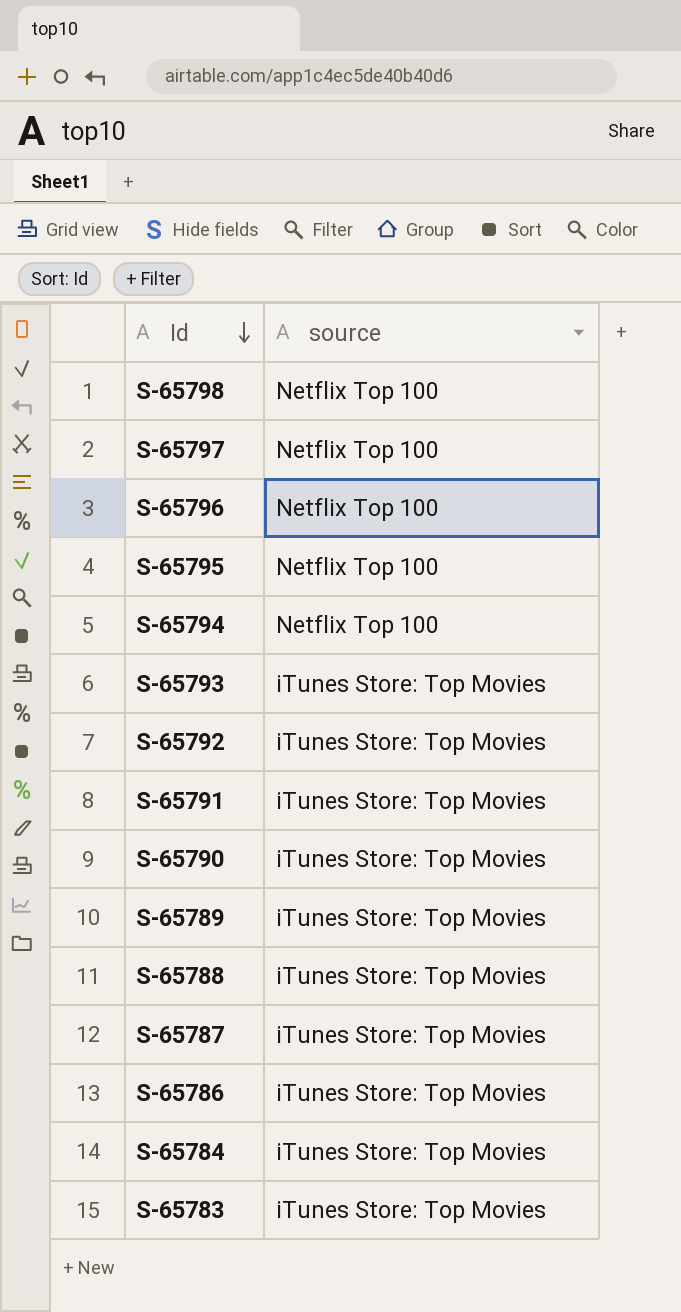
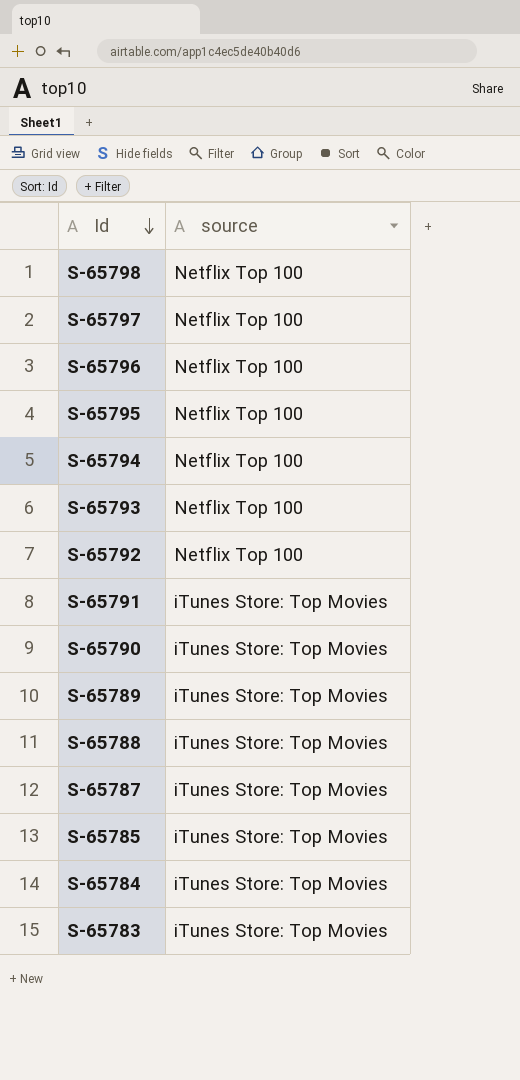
row S-65786: iTunes Store: Top Movies -> none
S-65793 | source: iTunes Store: Top Movies -> Netflix Top 100
S-65792 | source: iTunes Store: Top Movies -> Netflix Top 100
row S-65785: none -> iTunes Store: Top Movies

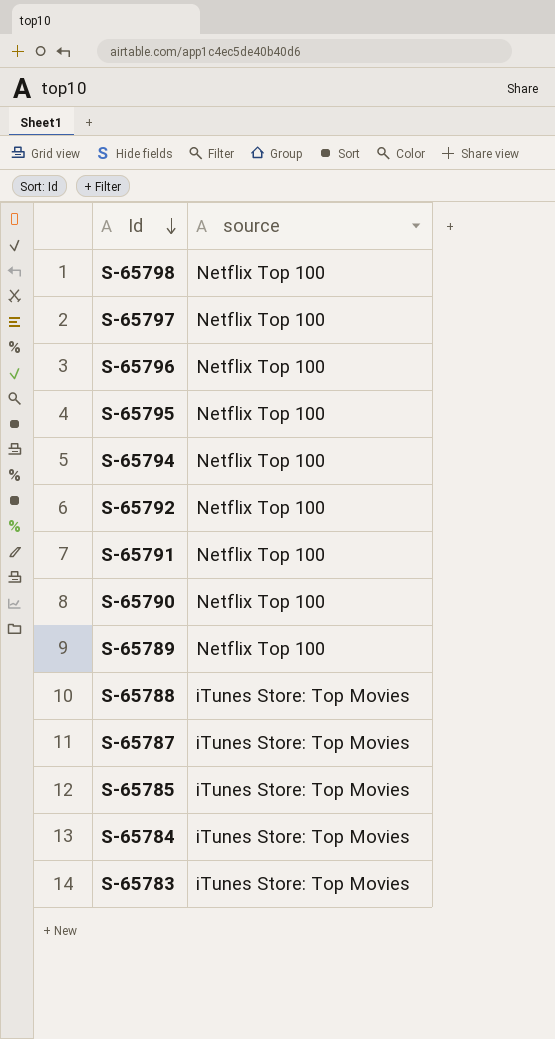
row S-65793: Netflix Top 100 -> none
S-65791 | source: iTunes Store: Top Movies -> Netflix Top 100
S-65790 | source: iTunes Store: Top Movies -> Netflix Top 100
S-65789 | source: iTunes Store: Top Movies -> Netflix Top 100

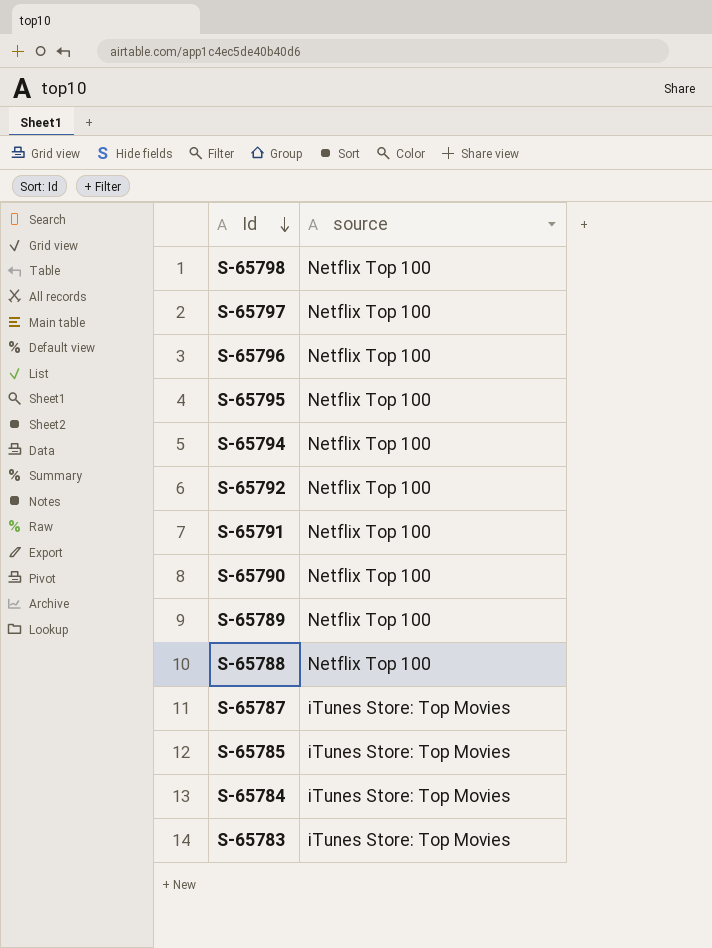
S-65788 | source: iTunes Store: Top Movies -> Netflix Top 100

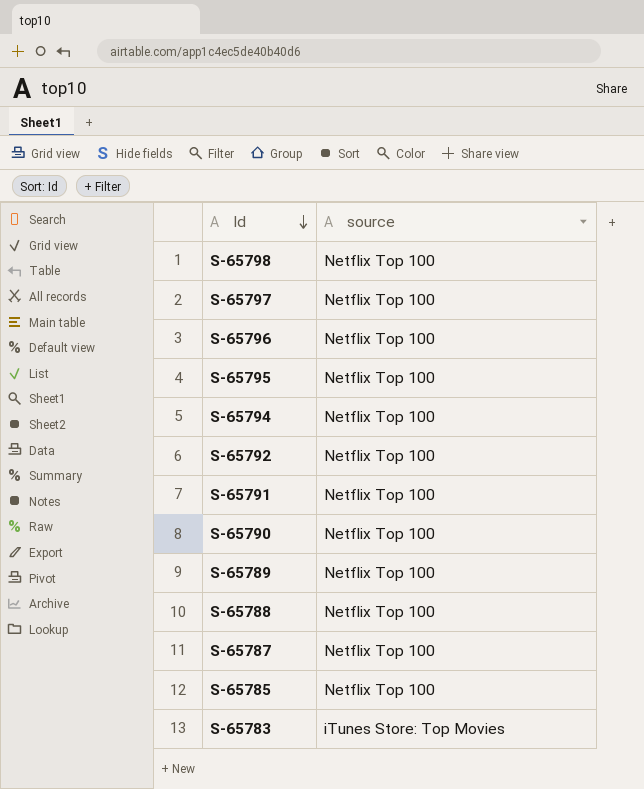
row S-65784: iTunes Store: Top Movies -> none
S-65787 | source: iTunes Store: Top Movies -> Netflix Top 100
S-65785 | source: iTunes Store: Top Movies -> Netflix Top 100

